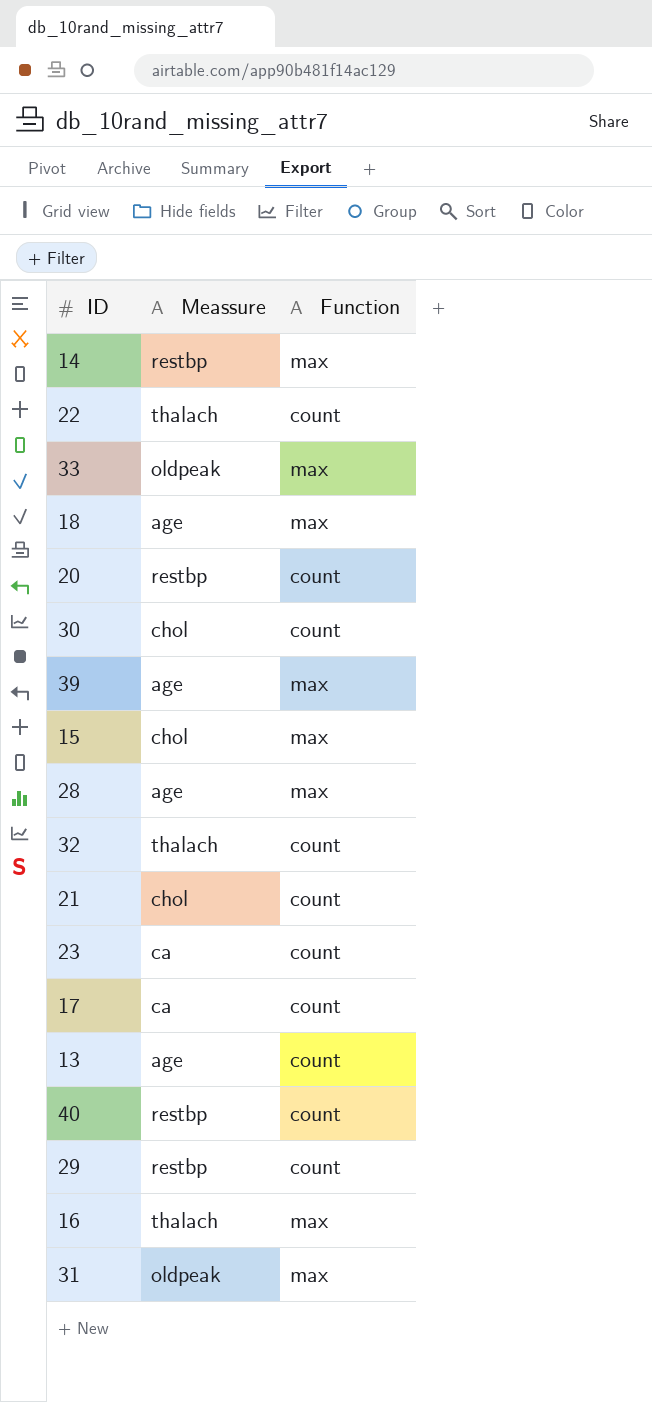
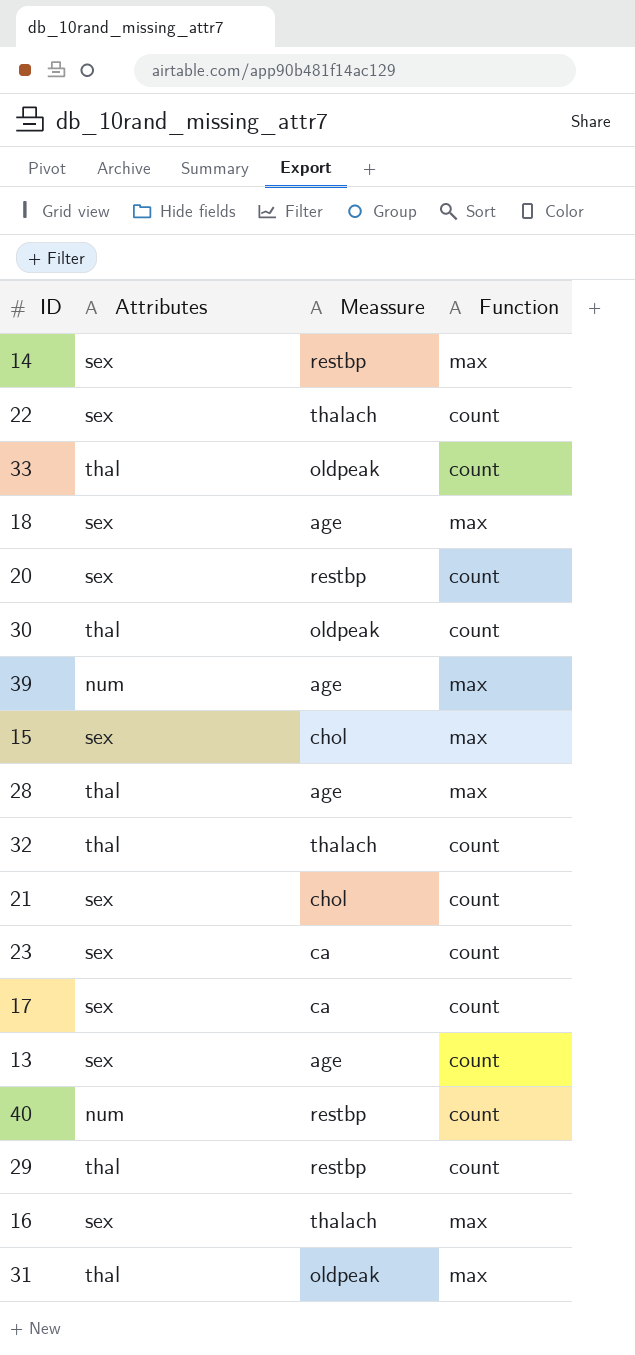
column Attributes | position: none -> 2
33 | Function: max -> count
30 | Meassure: chol -> oldpeak

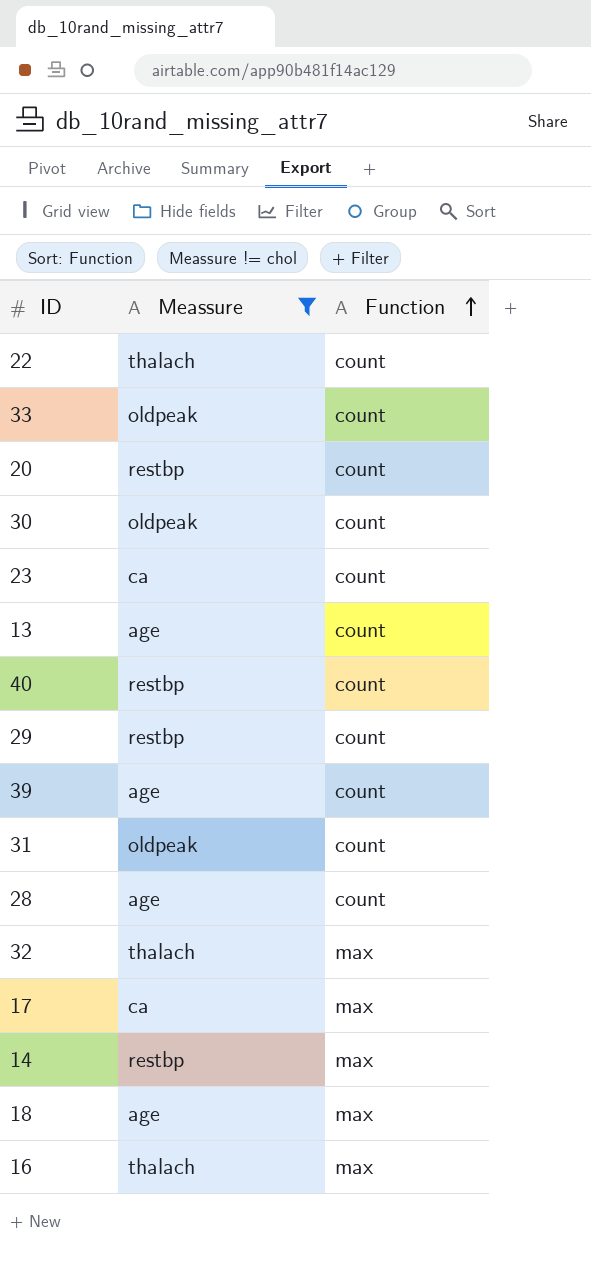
filter: none -> Meassure != chol
row order: none -> Function ascending
column Attributes | position: 2 -> none
39 | Function: max -> count
31 | Function: max -> count
28 | Function: max -> count
32 | Function: count -> max
17 | Function: count -> max

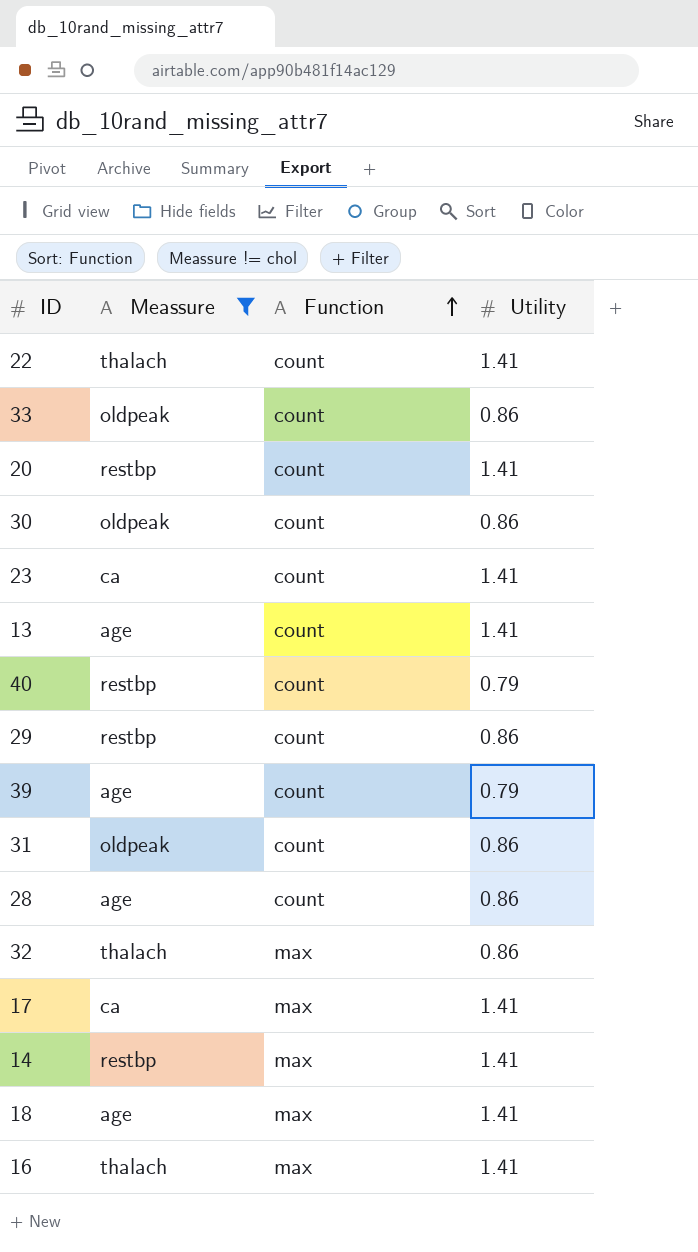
column Utility | position: none -> 4

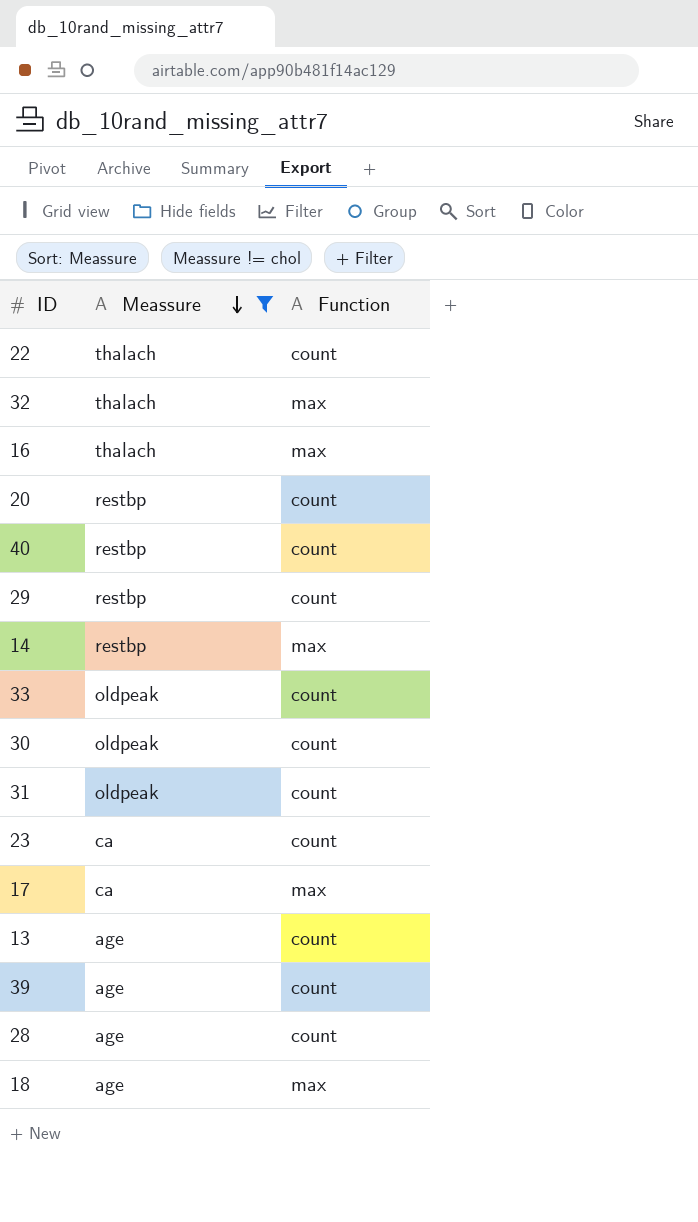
row order: Function ascending -> Meassure descending
column Utility | position: 4 -> none

